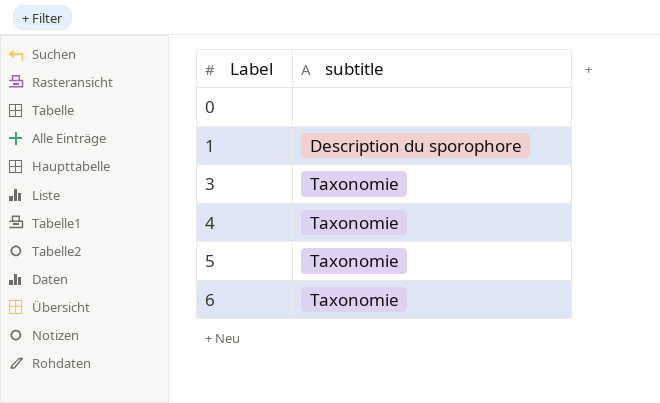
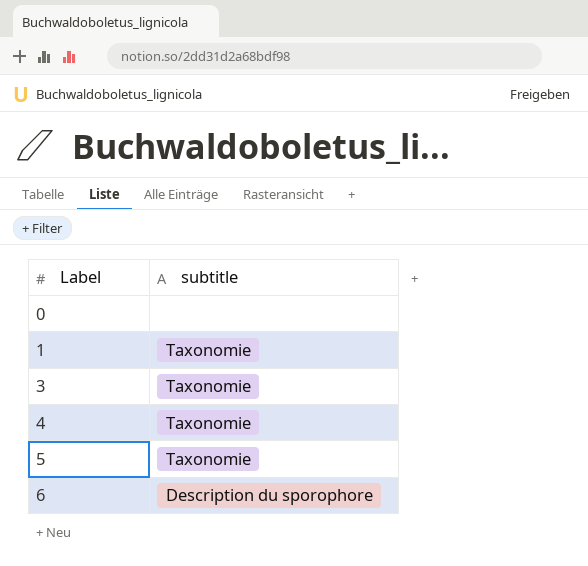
1 | subtitle: Description du sporophore -> Taxonomie
6 | subtitle: Taxonomie -> Description du sporophore

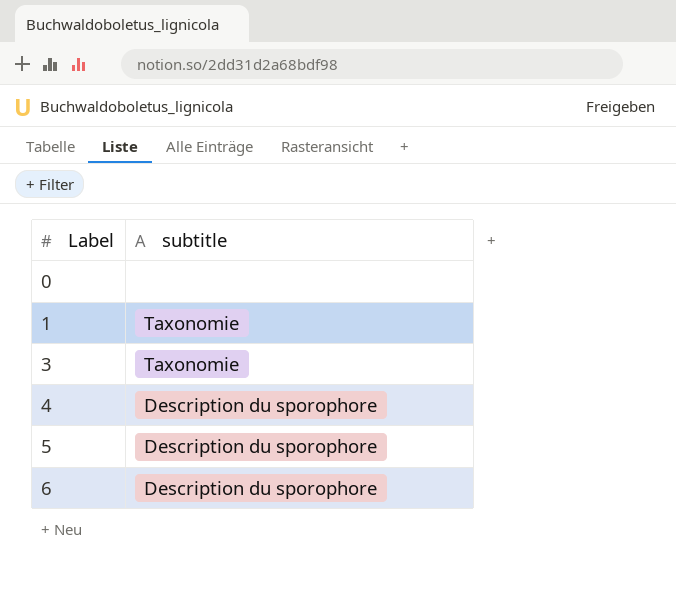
4 | subtitle: Taxonomie -> Description du sporophore
5 | subtitle: Taxonomie -> Description du sporophore

